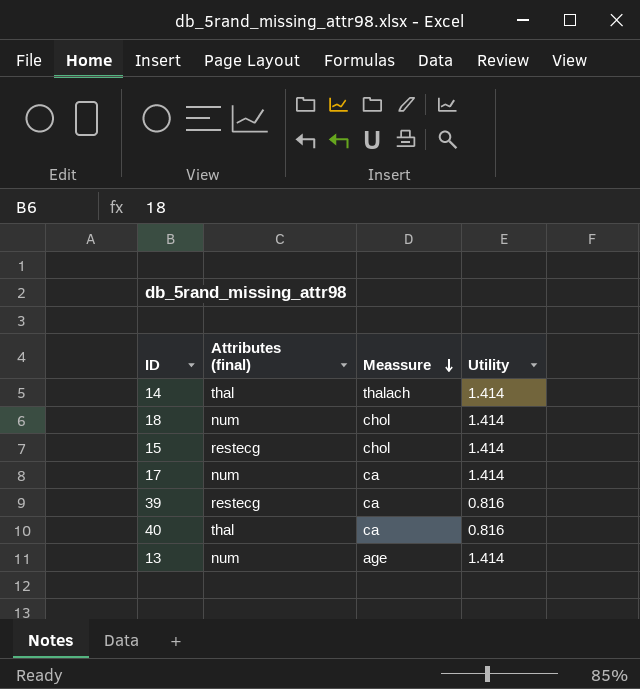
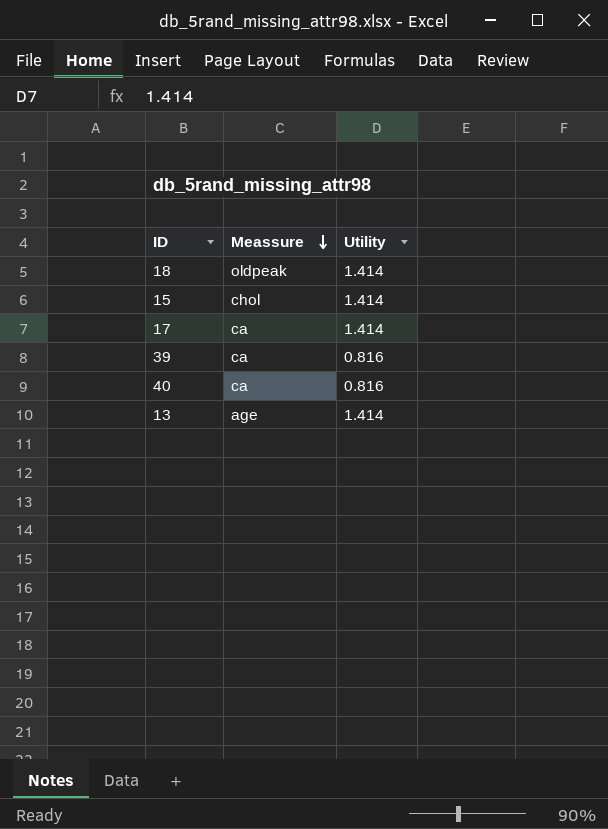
column Attributes (final) | position: 2 -> none
row 14: thal | thalach | 1.414 -> none
18 | Meassure: chol -> oldpeak

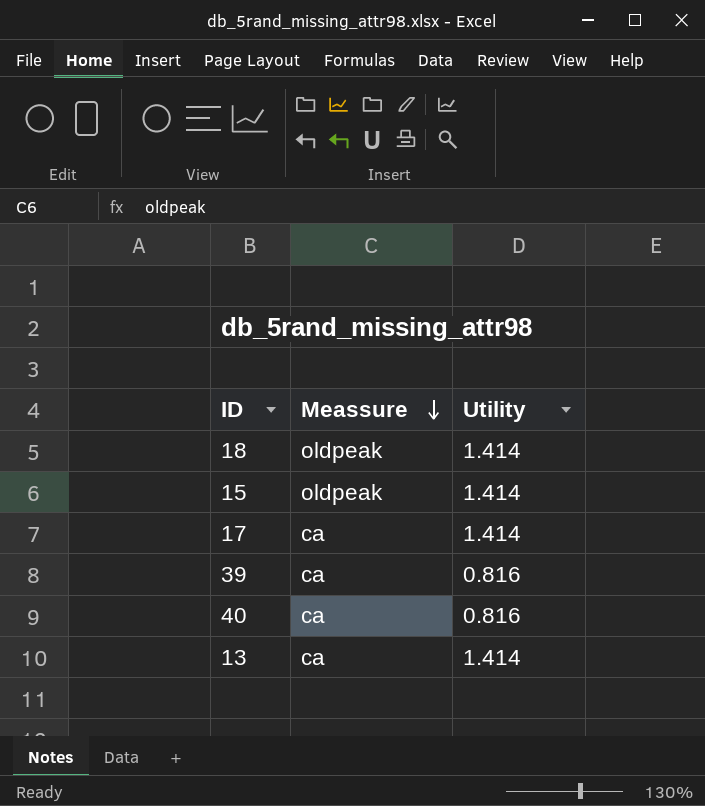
15 | Meassure: chol -> oldpeak
13 | Meassure: age -> ca

